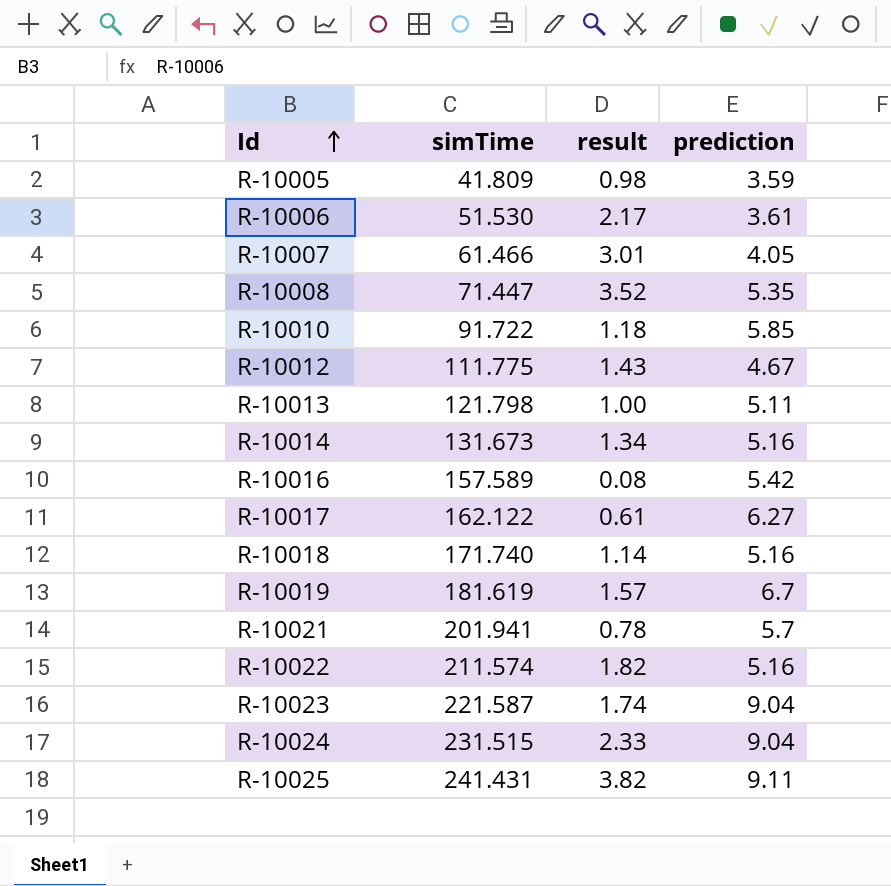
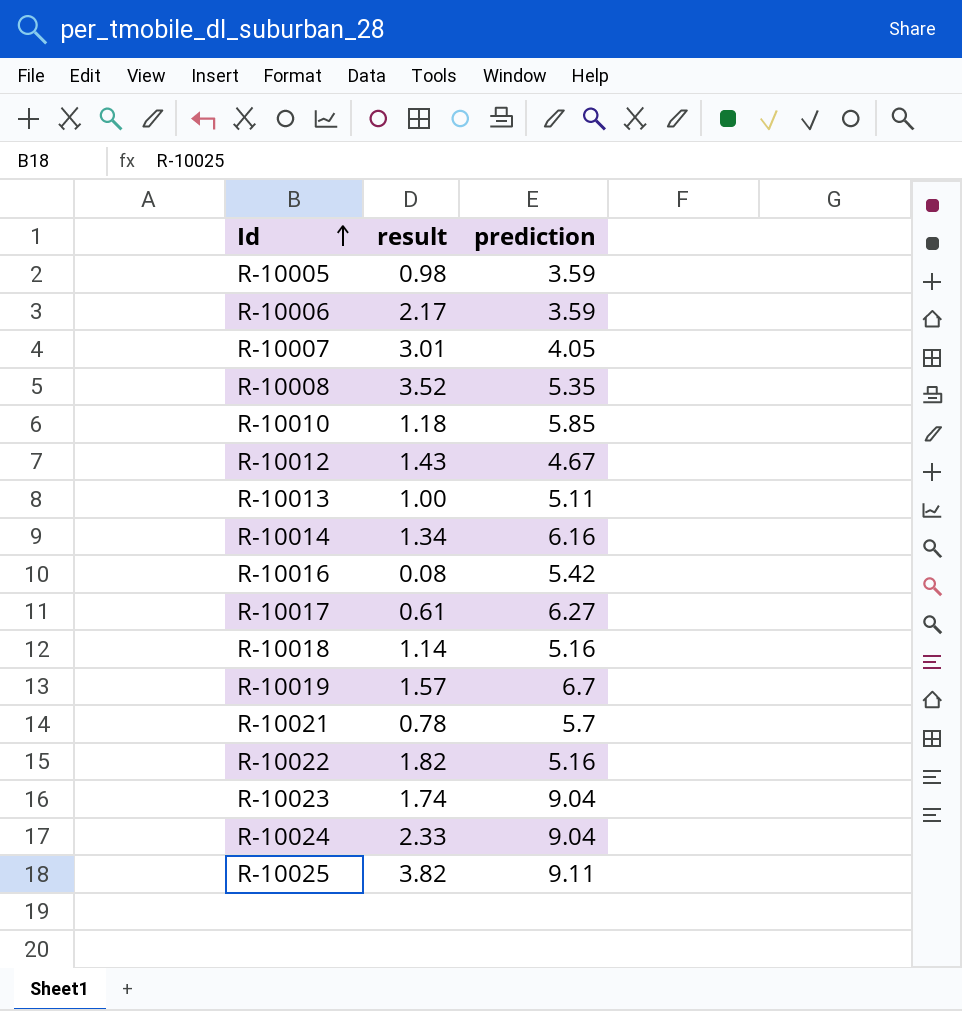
column simTime | position: 2 -> none
R-10006 | prediction: 3.61 -> 3.59
R-10014 | prediction: 5.16 -> 6.16

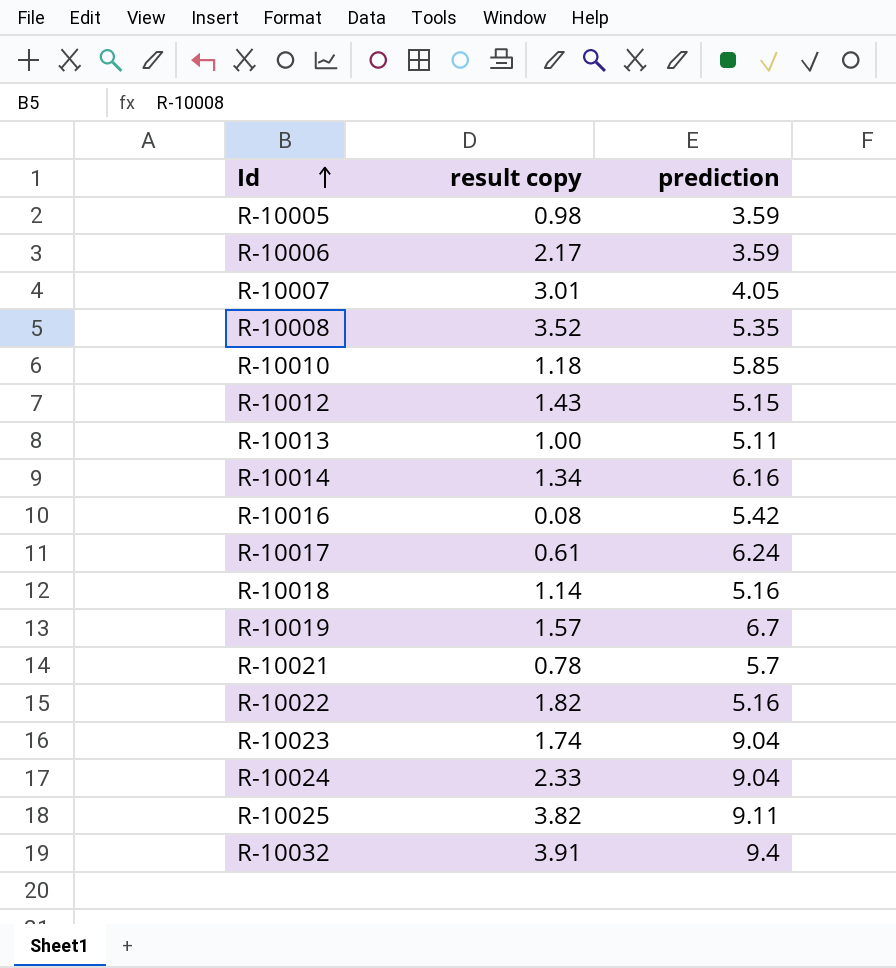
column name: result -> result copy
R-10012 | prediction: 4.67 -> 5.15
R-10017 | prediction: 6.27 -> 6.24
row R-10032: none -> 3.91 | 9.4

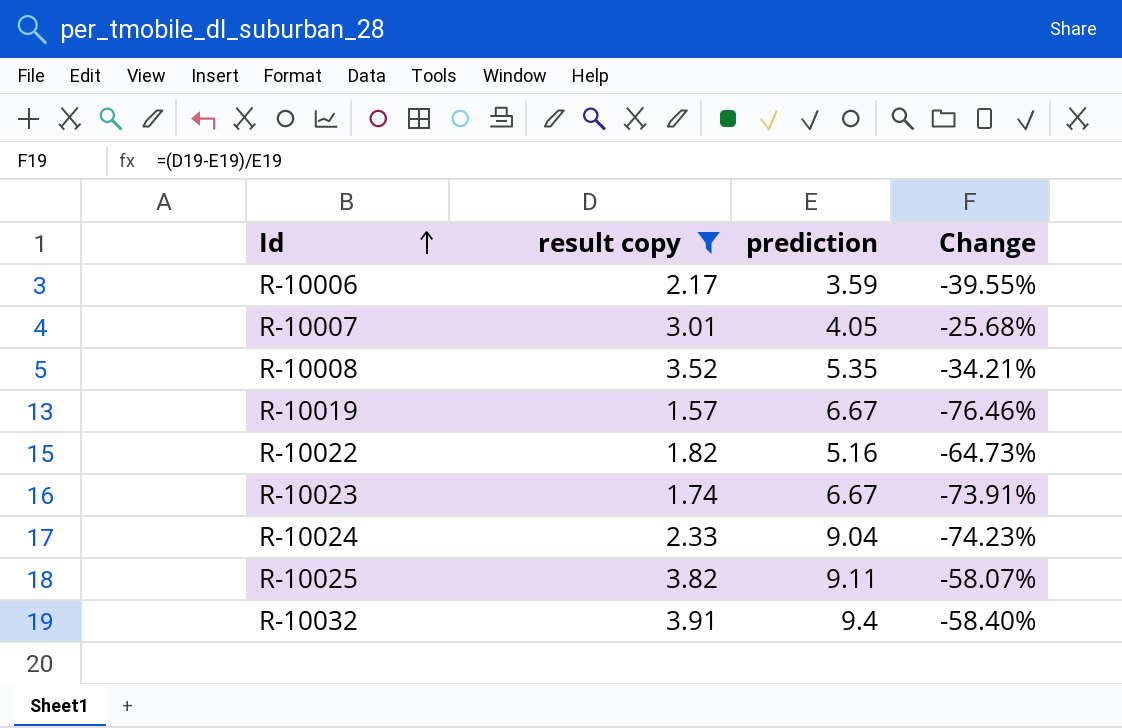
filter: none -> result copy >= 1.57
column Change | formula: none -> ([result copy] - [prediction]) / [prediction]
R-10019 | prediction: 6.7 -> 6.67
R-10023 | prediction: 9.04 -> 6.67

